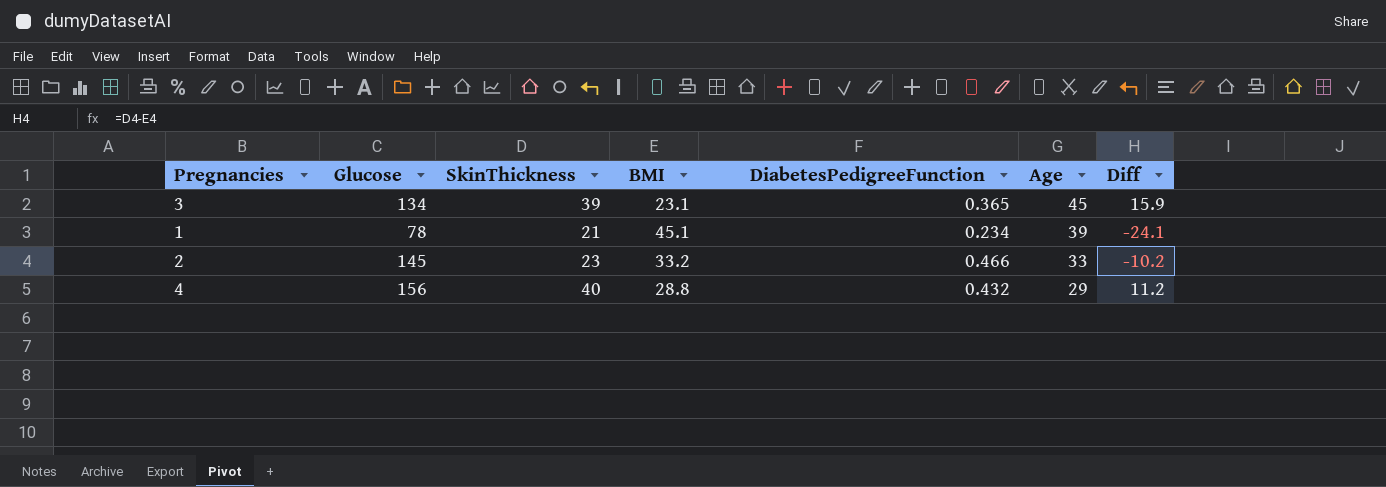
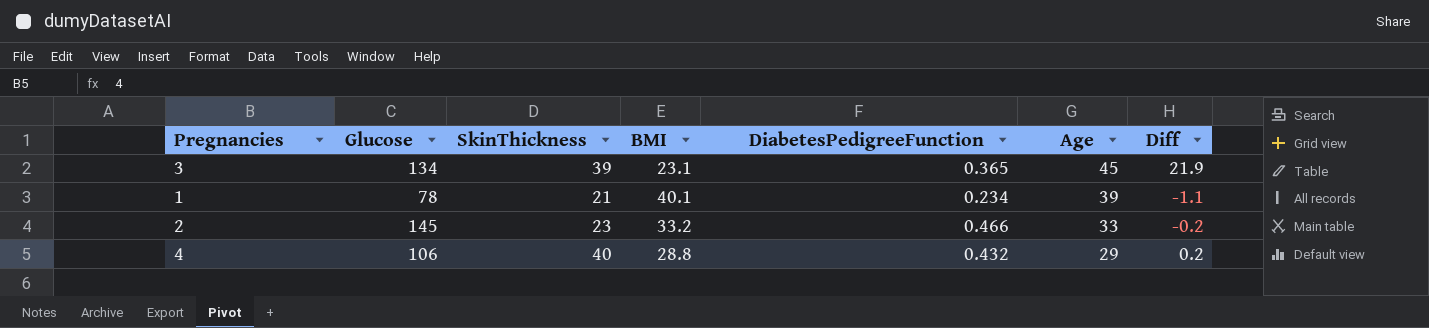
column Diff | formula: [SkinThickness] - [BMI] -> [Age] - [BMI]
1 | BMI: 45.1 -> 40.1
4 | Glucose: 156 -> 106

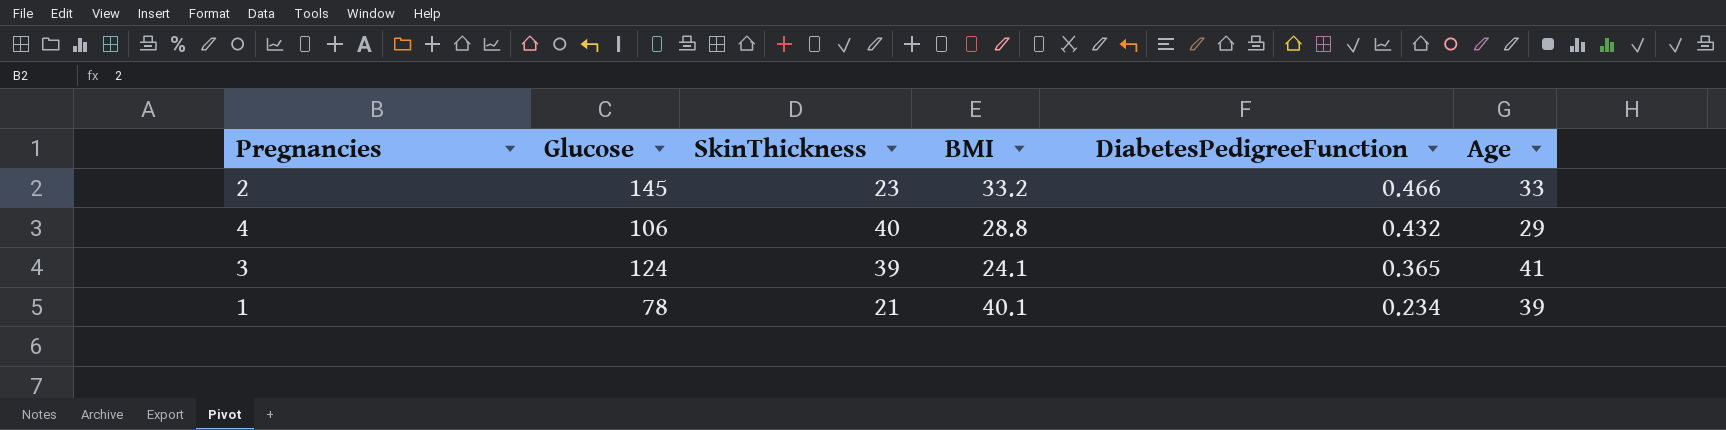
row order: Age descending -> DiabetesPedigreeFunction descending
column Diff | formula: [Age] - [BMI] -> none
3 | Glucose: 134 -> 124
3 | BMI: 23.1 -> 24.1
3 | Age: 45 -> 41

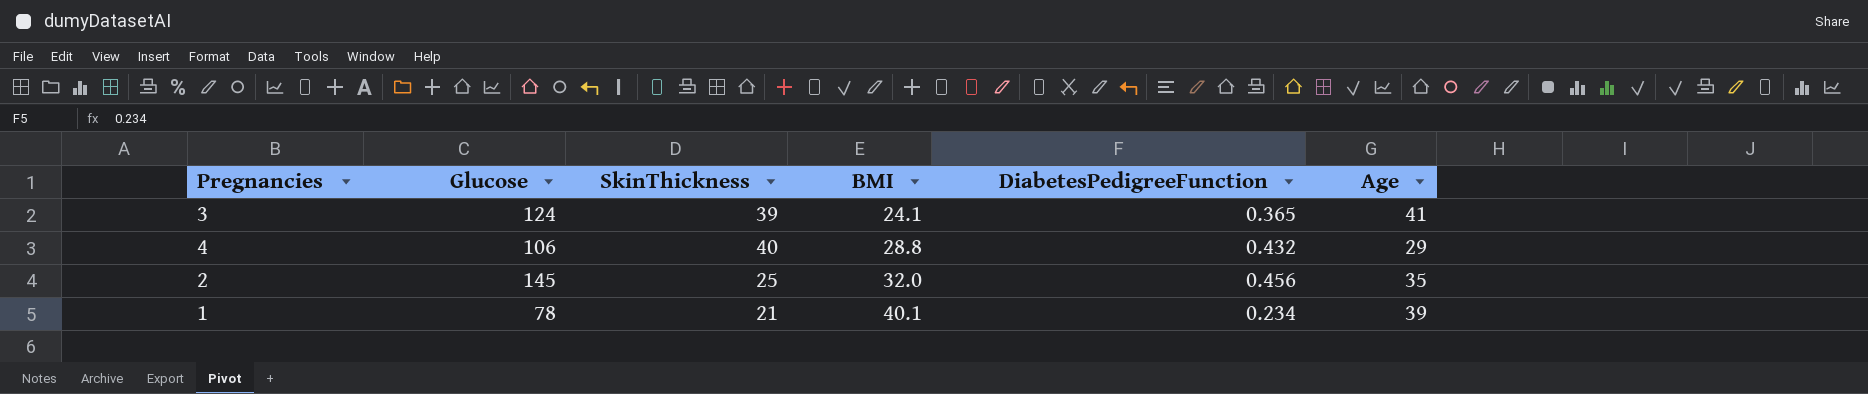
row order: DiabetesPedigreeFunction descending -> BMI ascending
2 | SkinThickness: 23 -> 25
2 | BMI: 33.2 -> 32.0
2 | DiabetesPedigreeFunction: 0.466 -> 0.456
2 | Age: 33 -> 35

